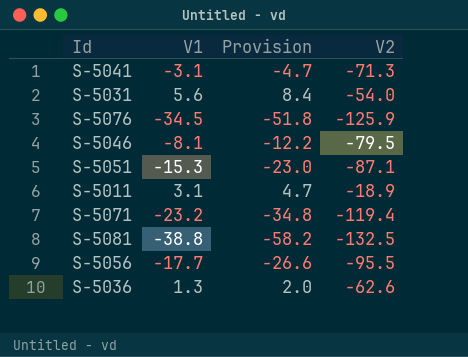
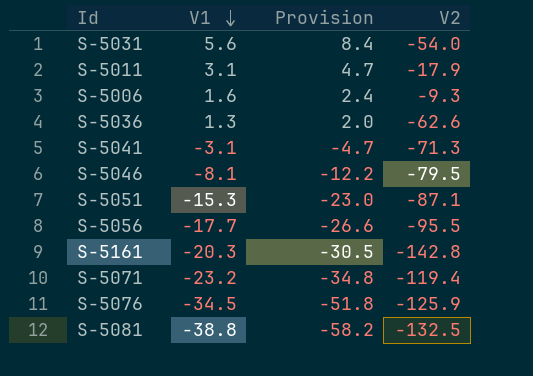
row order: none -> V1 descending
S-5011 | V2: -18.9 -> -17.9
row S-5006: none -> 1.6 | 2.4 | -9.3
row S-5161: none -> -20.3 | -30.5 | -142.8

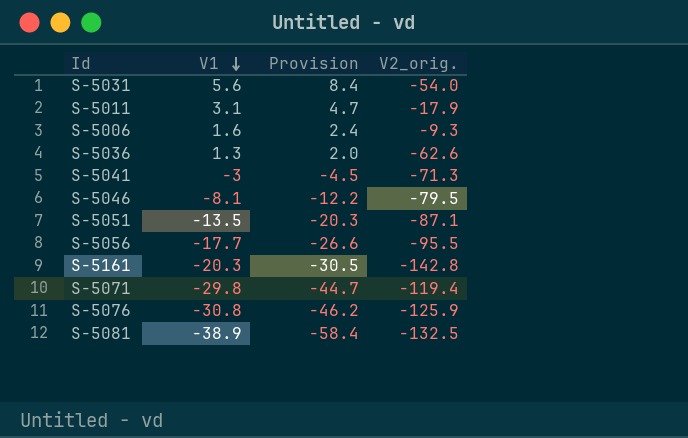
column name: V2 -> V2_orig.
S-5041 | V1: -3.1 -> -3
S-5041 | Provision: -4.7 -> -4.5
S-5051 | V1: -15.3 -> -13.5
S-5051 | Provision: -23.0 -> -20.3
S-5071 | V1: -23.2 -> -29.8
S-5071 | Provision: -34.8 -> -44.7
S-5076 | V1: -34.5 -> -30.8
S-5076 | Provision: -51.8 -> -46.2
S-5081 | V1: -38.8 -> -38.9
S-5081 | Provision: -58.2 -> -58.4

